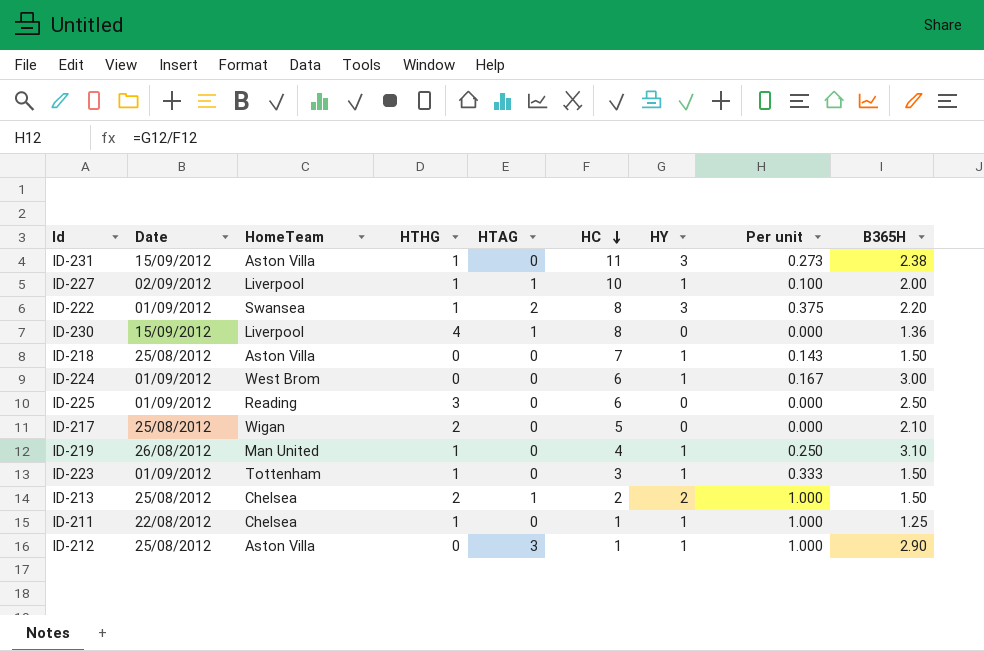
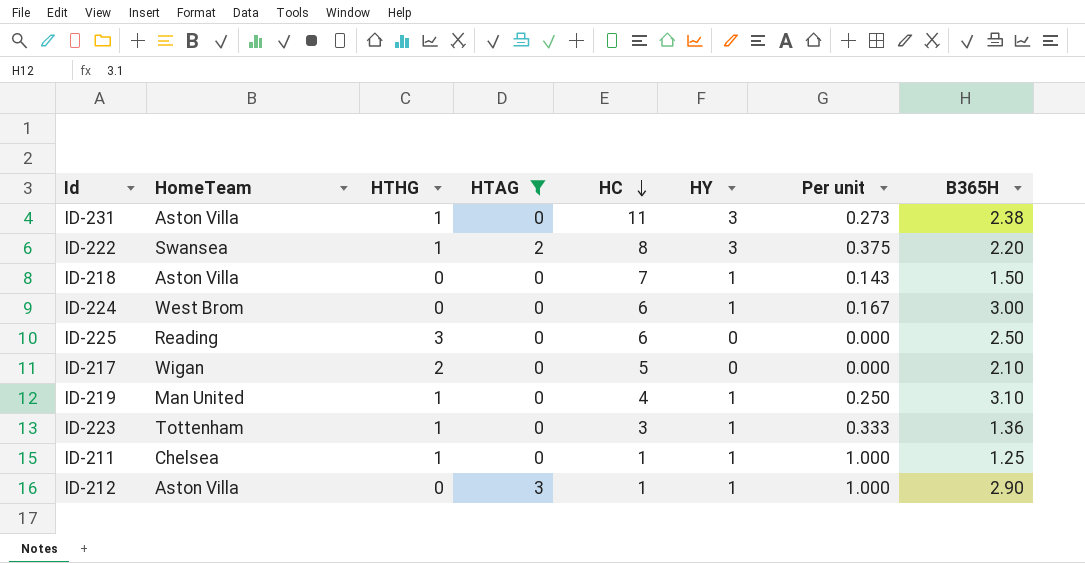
filter: none -> HTAG != 1
column Date | position: 2 -> none
ID-223 | B365H: 1.50 -> 1.36

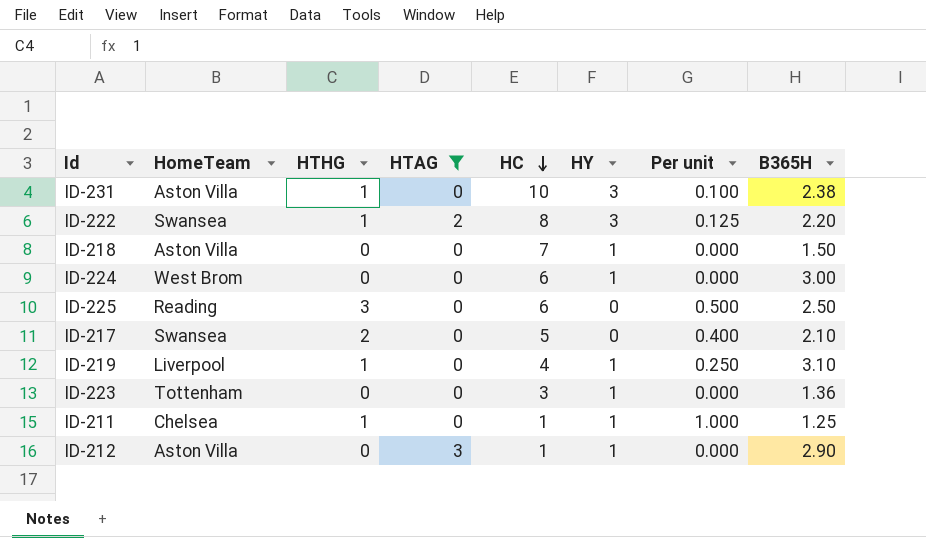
column Per unit | formula: [HY] / [HC] -> [HTHG] / [HC]
ID-231 | HC: 11 -> 10
ID-217 | HomeTeam: Wigan -> Swansea
ID-219 | HomeTeam: Man United -> Liverpool
ID-223 | HTHG: 1 -> 0

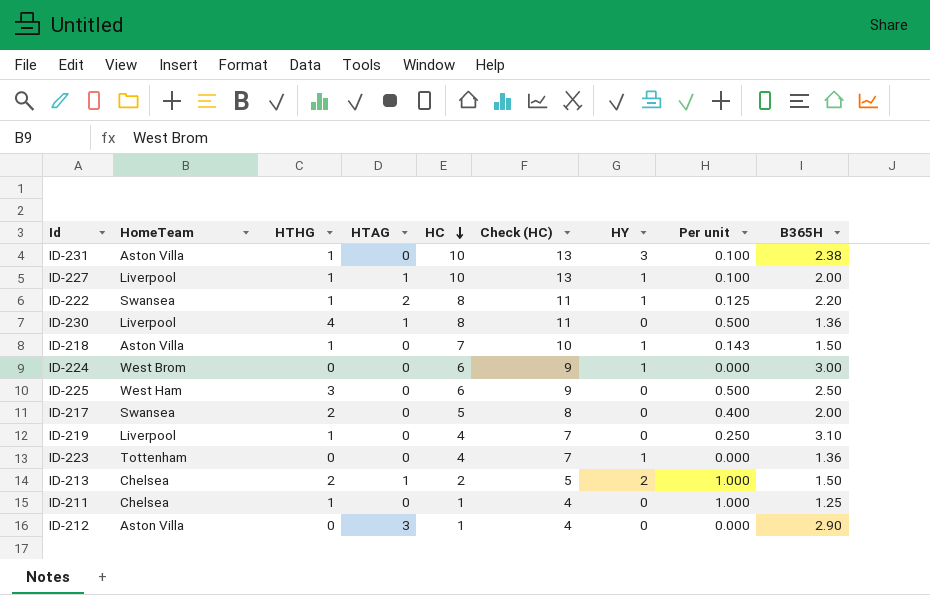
filter: HTAG != 1 -> none
column Check (HC) | formula: none -> [HC] + 3
ID-222 | HY: 3 -> 1
ID-218 | HTHG: 0 -> 1
ID-218 | Per unit: 0.000 -> 0.143
ID-225 | HomeTeam: Reading -> West Ham
ID-217 | B365H: 2.10 -> 2.00
ID-219 | HY: 1 -> 0
ID-223 | HC: 3 -> 4
ID-211 | HY: 1 -> 0
ID-212 | HY: 1 -> 0

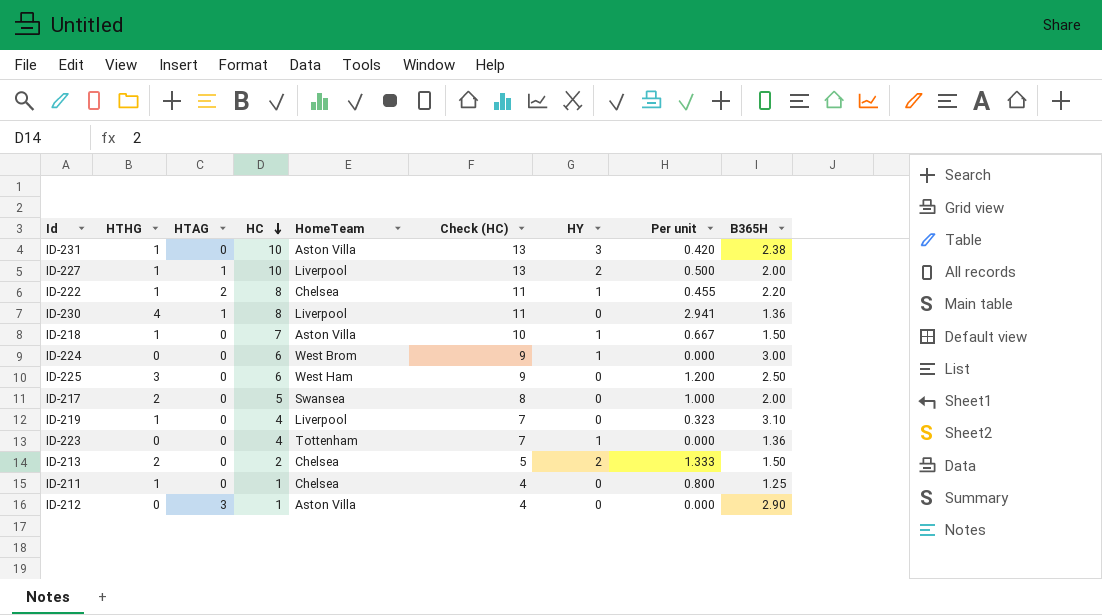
column HomeTeam | position: 2 -> 5
column Per unit | formula: [HTHG] / [HC] -> [HTHG] / [B365H]
ID-227 | HY: 1 -> 2
ID-222 | HomeTeam: Swansea -> Chelsea
ID-213 | HTAG: 1 -> 0

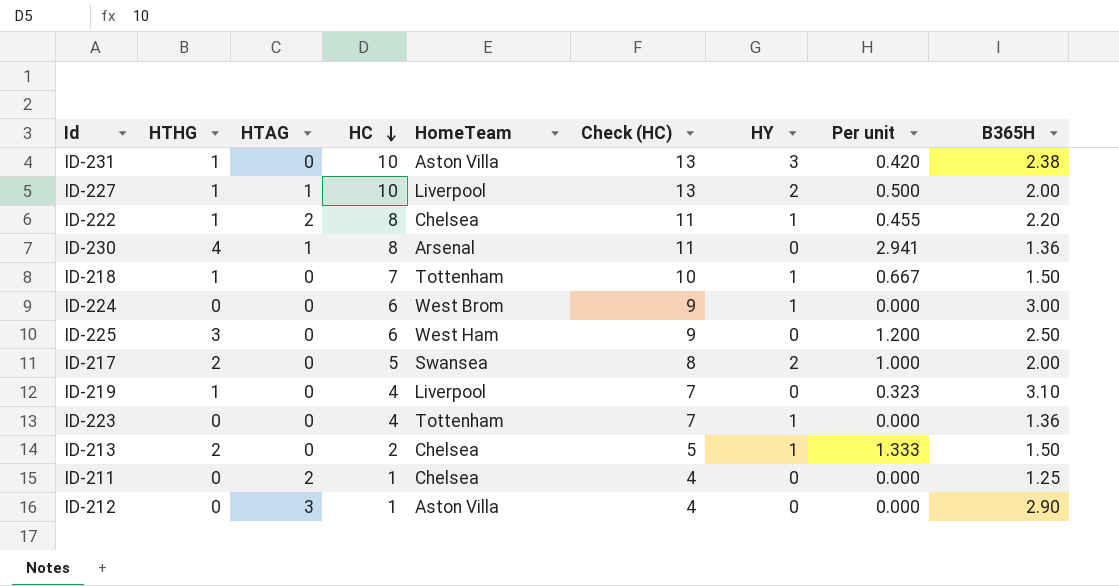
ID-230 | HomeTeam: Liverpool -> Arsenal
ID-218 | HomeTeam: Aston Villa -> Tottenham
ID-217 | HY: 0 -> 2
ID-213 | HY: 2 -> 1
ID-211 | HTHG: 1 -> 0
ID-211 | HTAG: 0 -> 2
ID-211 | Per unit: 0.800 -> 0.000

